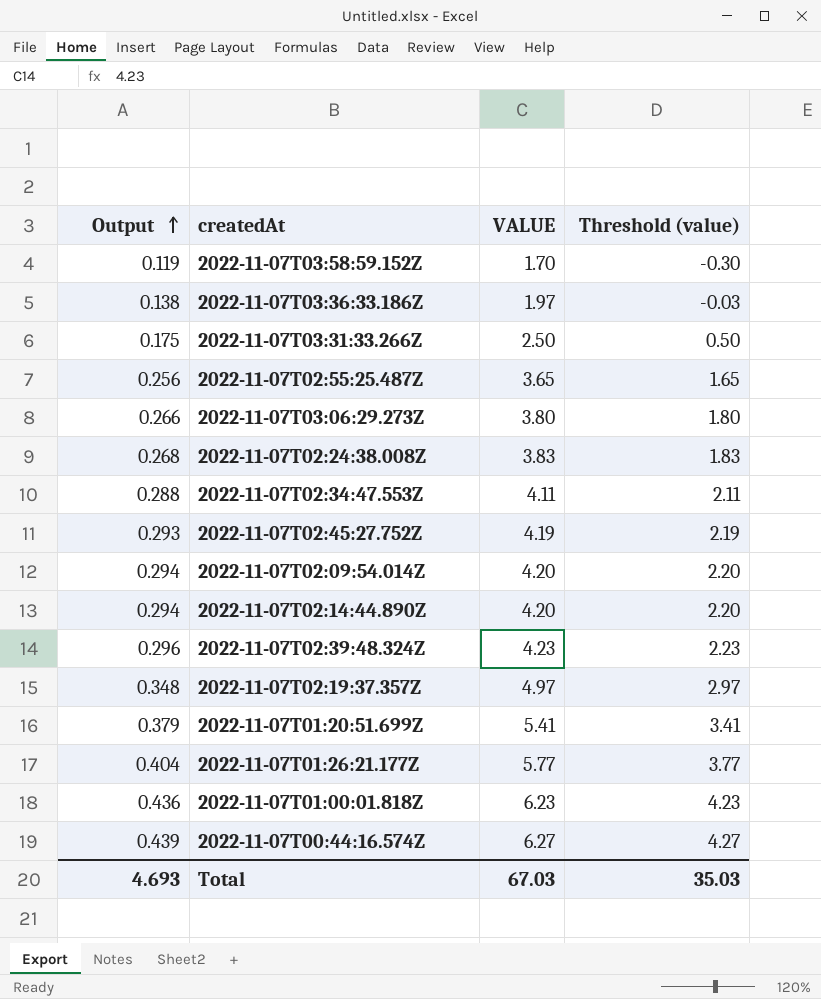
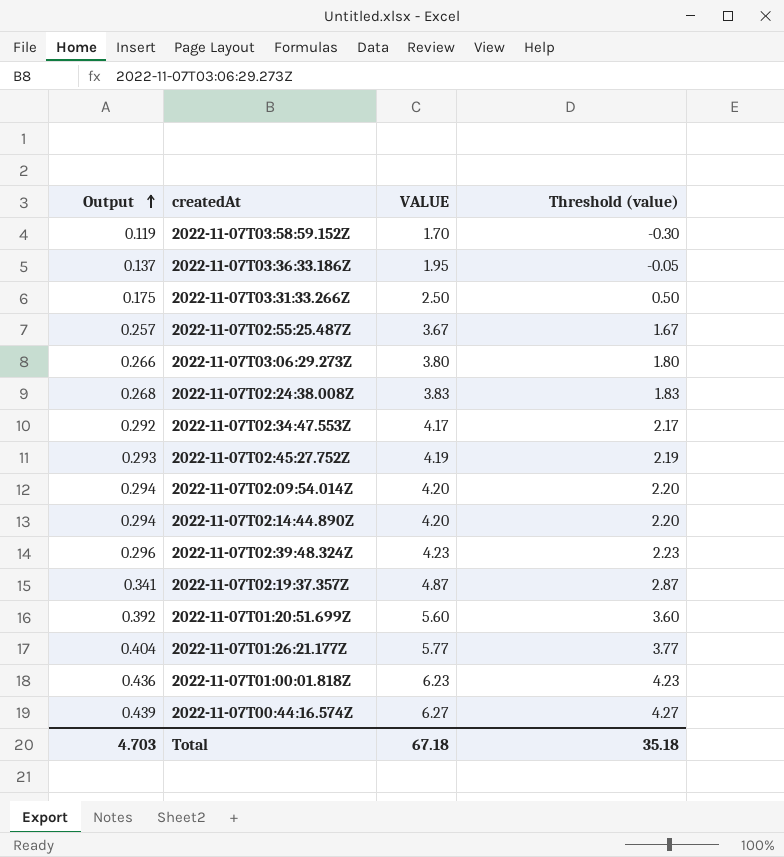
2022-11-07T03:36:33.186Z | Output: 0.138 -> 0.137
2022-11-07T03:36:33.186Z | VALUE: 1.97 -> 1.95
2022-11-07T03:36:33.186Z | Threshold (value): -0.03 -> -0.05
2022-11-07T02:55:25.487Z | Output: 0.256 -> 0.257
2022-11-07T02:55:25.487Z | VALUE: 3.65 -> 3.67
2022-11-07T02:55:25.487Z | Threshold (value): 1.65 -> 1.67
2022-11-07T02:34:47.553Z | Output: 0.288 -> 0.292
2022-11-07T02:34:47.553Z | VALUE: 4.11 -> 4.17
2022-11-07T02:34:47.553Z | Threshold (value): 2.11 -> 2.17
2022-11-07T02:19:37.357Z | Output: 0.348 -> 0.341
2022-11-07T02:19:37.357Z | VALUE: 4.97 -> 4.87
2022-11-07T02:19:37.357Z | Threshold (value): 2.97 -> 2.87
2022-11-07T01:20:51.699Z | Output: 0.379 -> 0.392
2022-11-07T01:20:51.699Z | VALUE: 5.41 -> 5.60
2022-11-07T01:20:51.699Z | Threshold (value): 3.41 -> 3.60
Total | Output: 4.693 -> 4.703
Total | VALUE: 67.03 -> 67.18
Total | Threshold (value): 35.03 -> 35.18

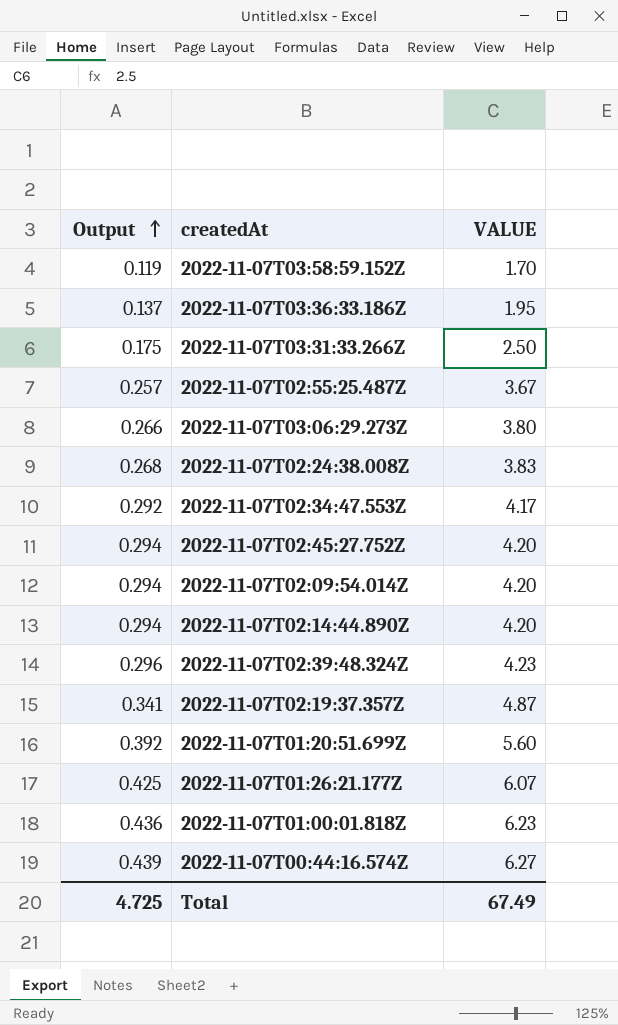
column Threshold (value) | formula: [VALUE] - 2 -> none
2022-11-07T02:45:27.752Z | Output: 0.293 -> 0.294
2022-11-07T02:45:27.752Z | VALUE: 4.19 -> 4.20
2022-11-07T01:26:21.177Z | Output: 0.404 -> 0.425
2022-11-07T01:26:21.177Z | VALUE: 5.77 -> 6.07
Total | Output: 4.703 -> 4.725
Total | VALUE: 67.18 -> 67.49

